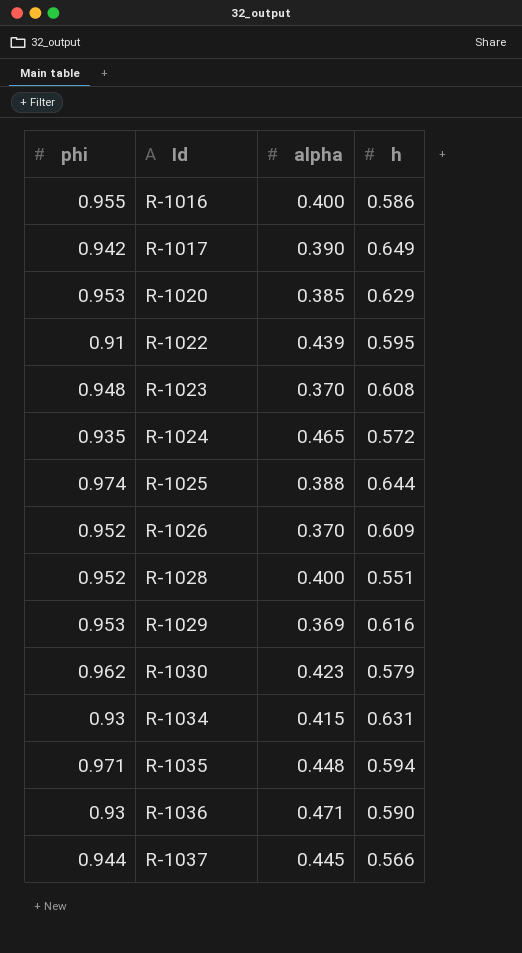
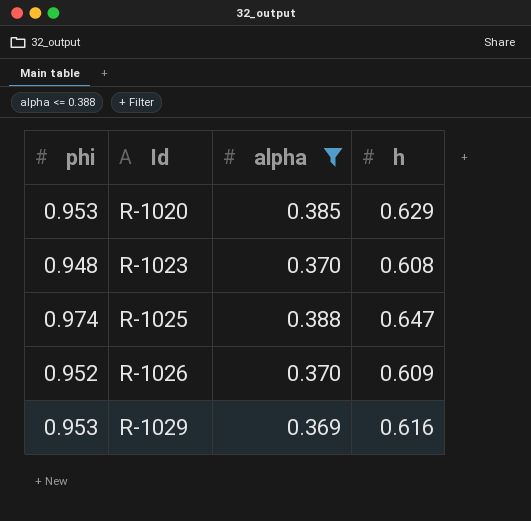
filter: none -> alpha <= 0.388
R-1025 | h: 0.644 -> 0.647

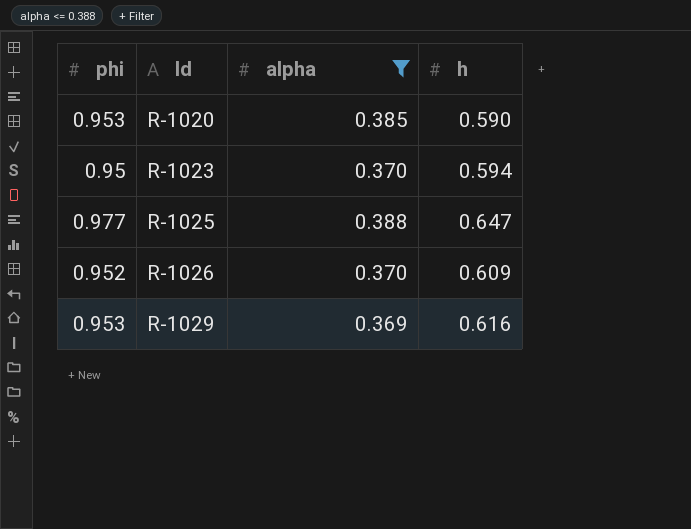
R-1020 | h: 0.629 -> 0.590
R-1023 | phi: 0.948 -> 0.95
R-1023 | h: 0.608 -> 0.594
R-1025 | phi: 0.974 -> 0.977

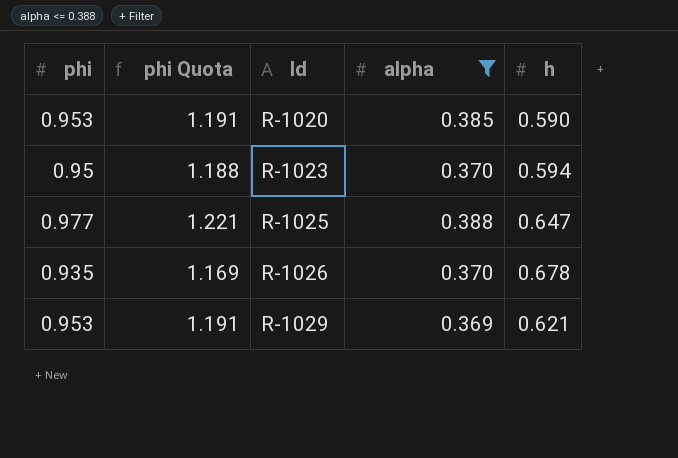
column phi Quota | formula: none -> [phi] * 1.25
R-1026 | phi: 0.952 -> 0.935
R-1026 | h: 0.609 -> 0.678
R-1029 | h: 0.616 -> 0.621

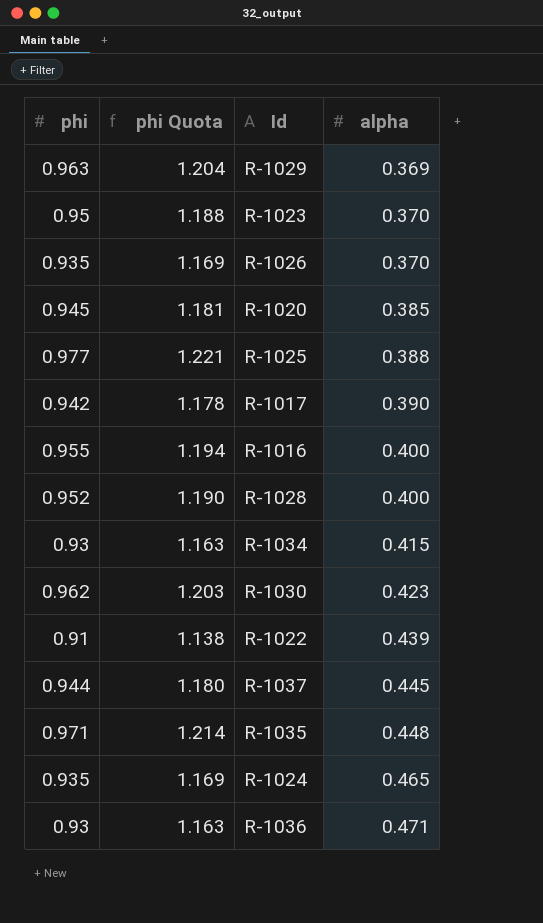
filter: alpha <= 0.388 -> none
row order: Id ascending -> alpha ascending
column h | position: 5 -> none
R-1029 | phi: 0.953 -> 0.963
R-1029 | phi Quota: 1.191 -> 1.204
R-1020 | phi: 0.953 -> 0.945
R-1020 | phi Quota: 1.191 -> 1.181

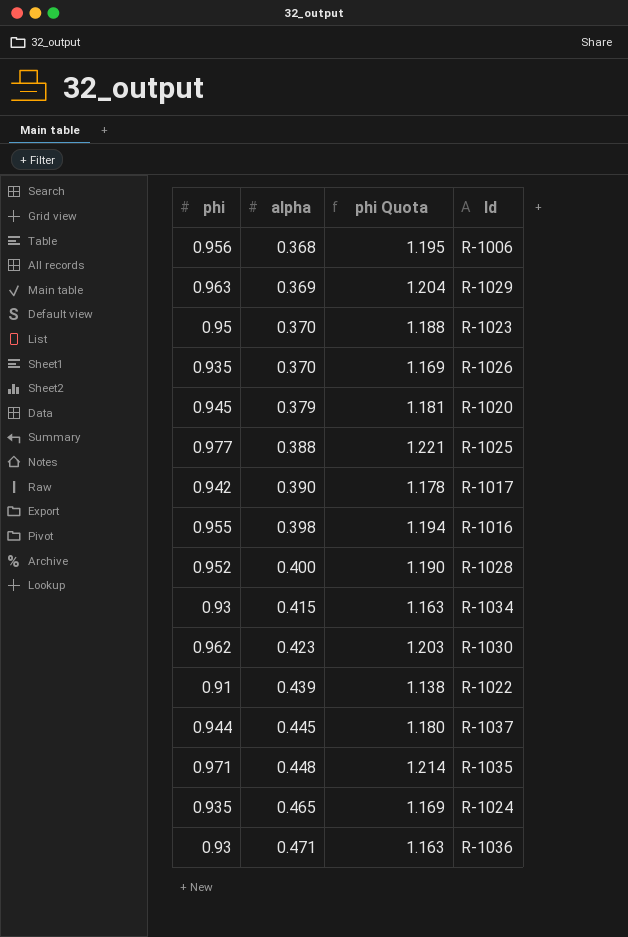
column alpha | position: 4 -> 2
row R-1006: none -> 0.956 | 0.368 | 1.195
R-1020 | alpha: 0.385 -> 0.379
R-1016 | alpha: 0.400 -> 0.398

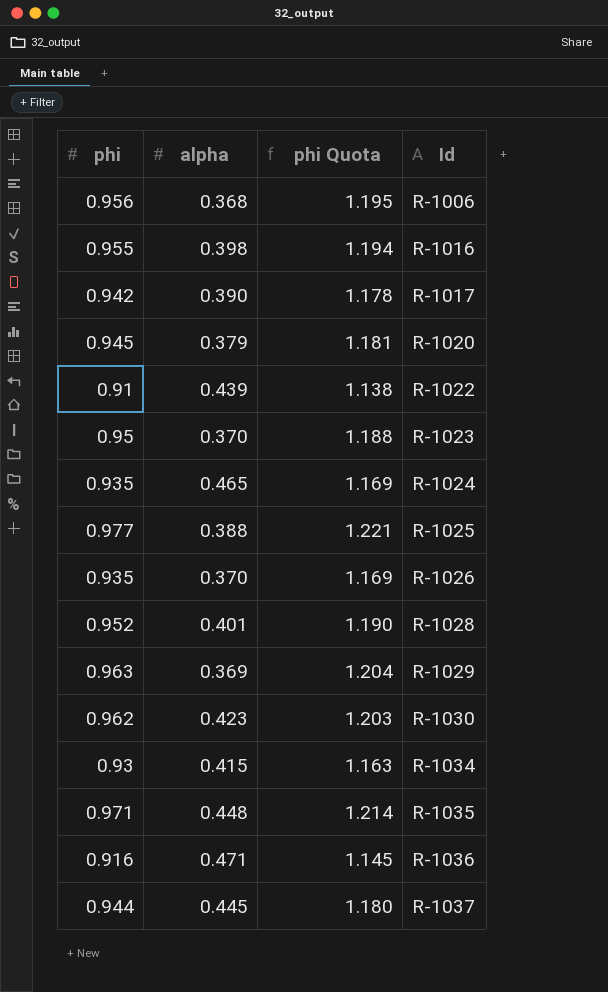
row order: alpha ascending -> Id ascending
R-1028 | alpha: 0.400 -> 0.401
R-1036 | phi: 0.93 -> 0.916
R-1036 | phi Quota: 1.163 -> 1.145

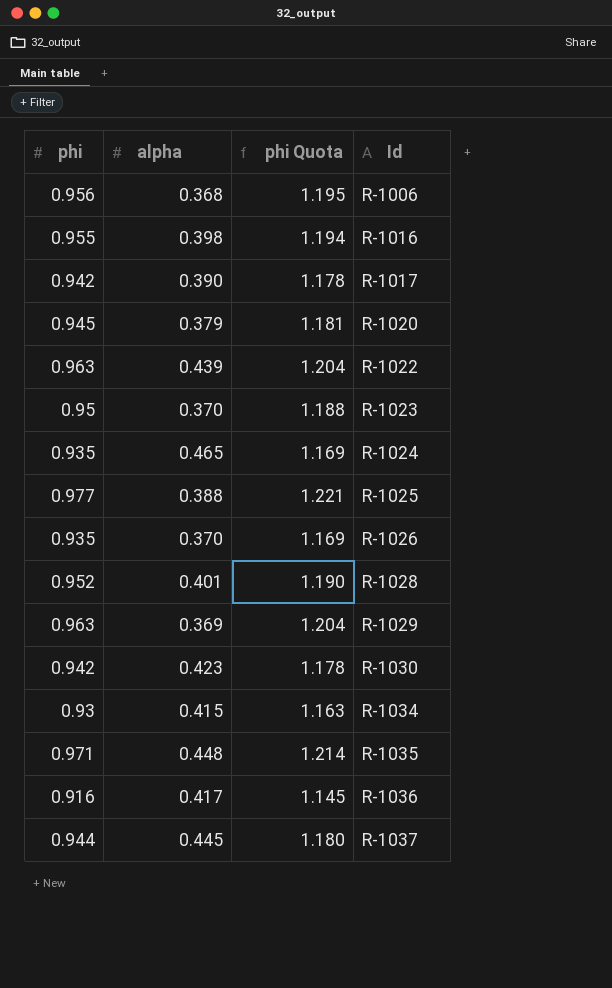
R-1022 | phi: 0.91 -> 0.963
R-1022 | phi Quota: 1.138 -> 1.204
R-1030 | phi: 0.962 -> 0.942
R-1030 | phi Quota: 1.203 -> 1.178
R-1036 | alpha: 0.471 -> 0.417

